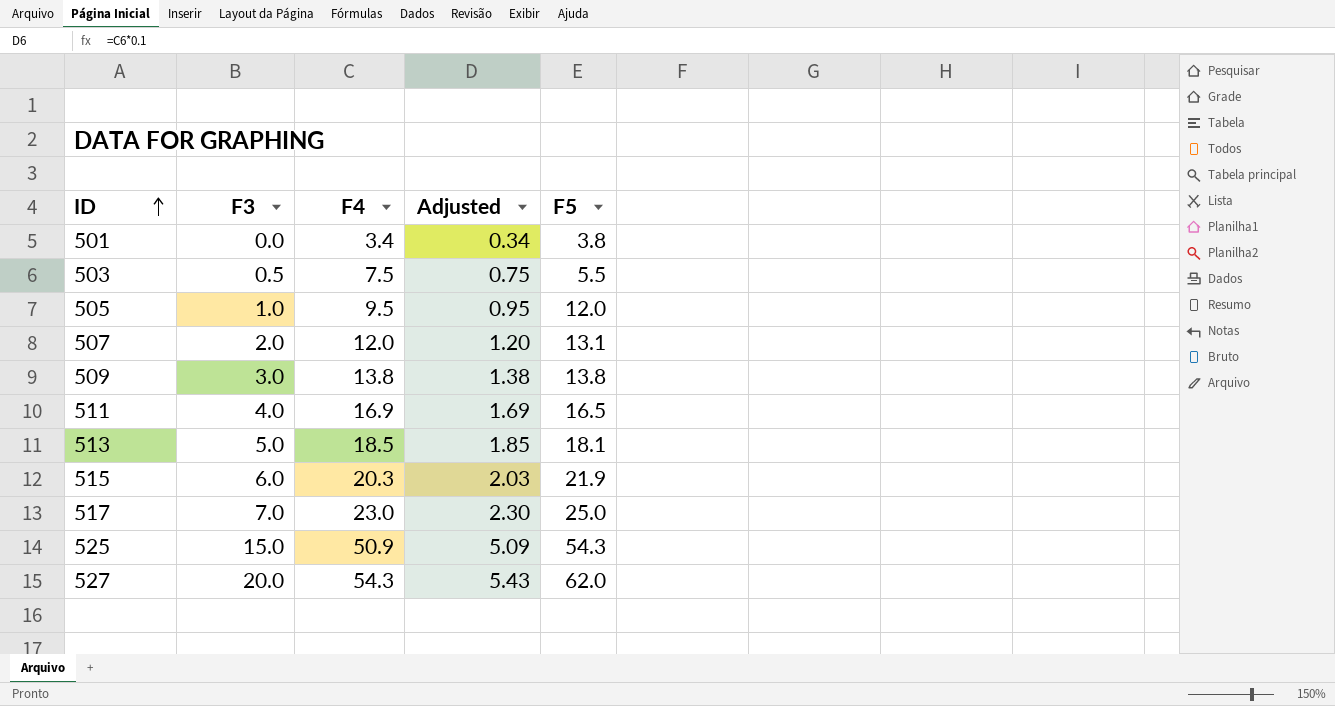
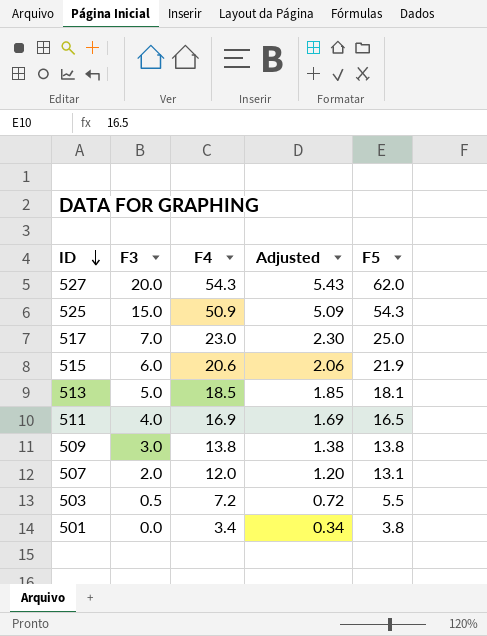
row order: ID ascending -> ID descending
row 505: 1.0 | 9.5 | 0.95 | 12.0 -> none
515 | F4: 20.3 -> 20.6
515 | Adjusted: 2.03 -> 2.06
503 | F4: 7.5 -> 7.2
503 | Adjusted: 0.75 -> 0.72

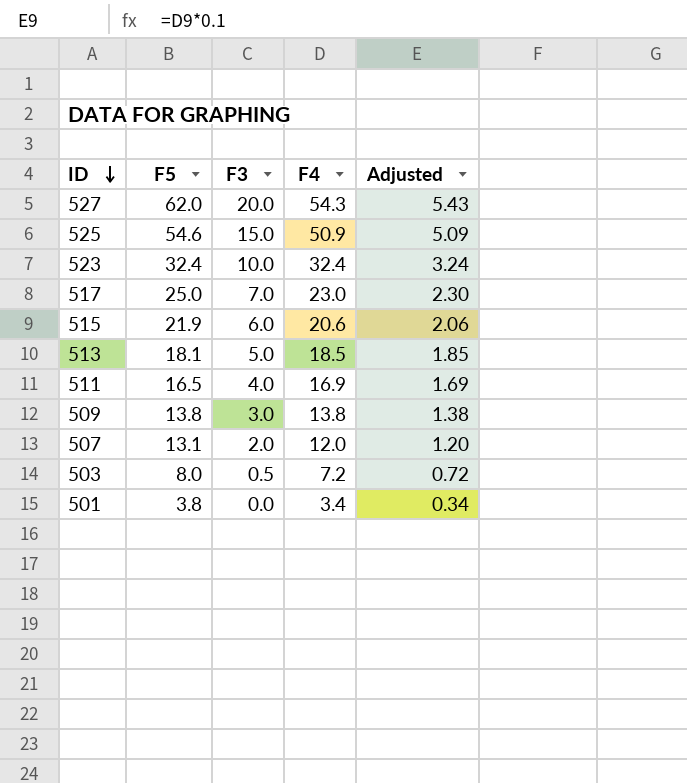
column F5 | position: 5 -> 2
525 | F5: 54.3 -> 54.6
row 523: none -> 32.4 | 10.0 | 32.4 | 3.24
503 | F5: 5.5 -> 8.0

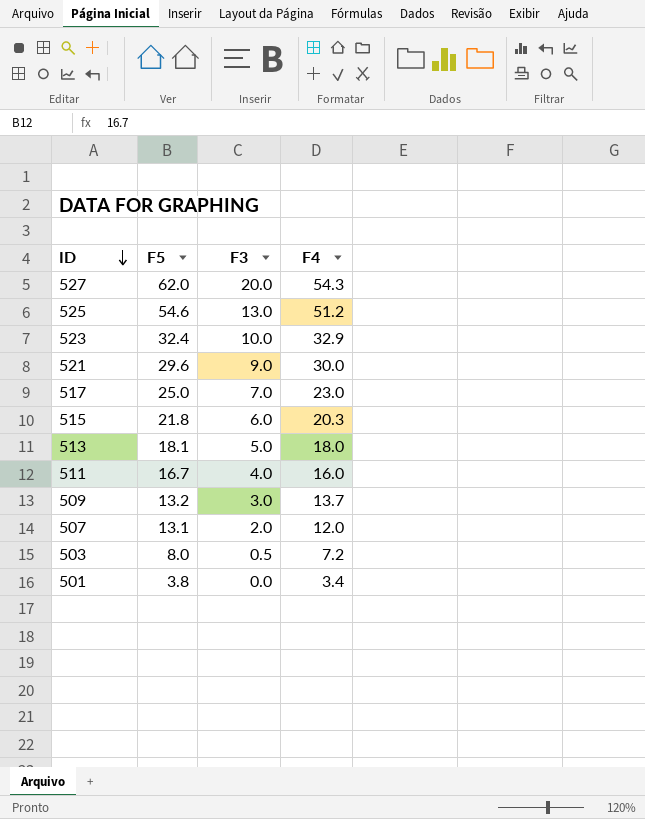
column Adjusted | formula: [F4] * 0.1 -> none
525 | F3: 15.0 -> 13.0
525 | F4: 50.9 -> 51.2
523 | F4: 32.4 -> 32.9
row 521: none -> 29.6 | 9.0 | 30.0
515 | F5: 21.9 -> 21.8
515 | F4: 20.6 -> 20.3
513 | F4: 18.5 -> 18.0
511 | F5: 16.5 -> 16.7
511 | F4: 16.9 -> 16.0
509 | F5: 13.8 -> 13.2
509 | F4: 13.8 -> 13.7

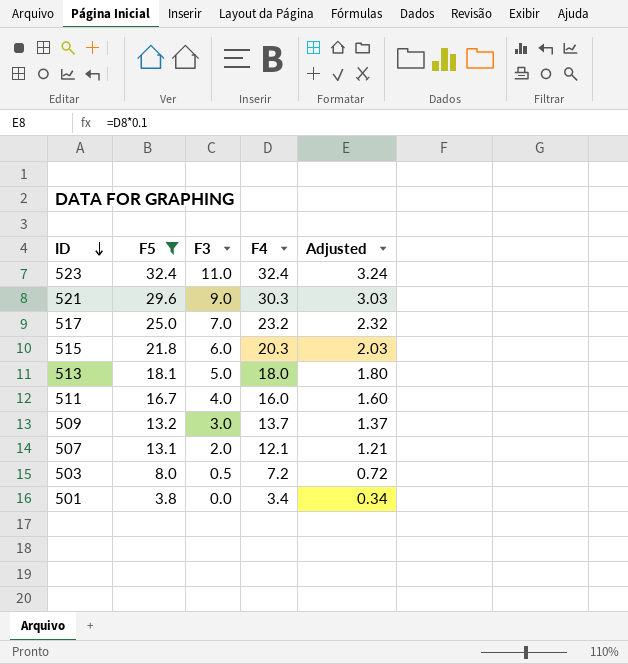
filter: none -> F5 <= 32.4
column Adjusted | formula: none -> [F4] * 0.1
523 | F3: 10.0 -> 11.0
523 | F4: 32.9 -> 32.4
521 | F4: 30.0 -> 30.3
517 | F4: 23.0 -> 23.2
507 | F4: 12.0 -> 12.1

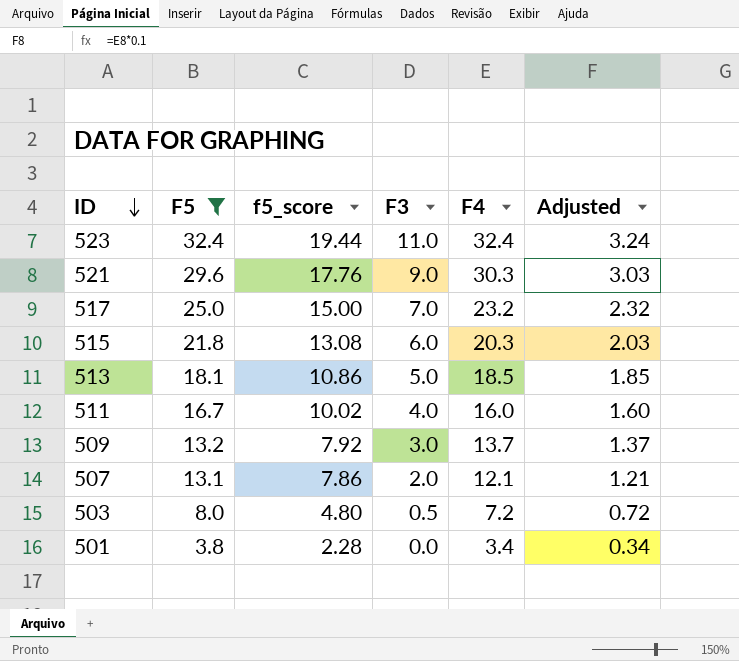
column f5_score | formula: none -> [F5] * 0.6
513 | F4: 18.0 -> 18.5
513 | Adjusted: 1.80 -> 1.85

